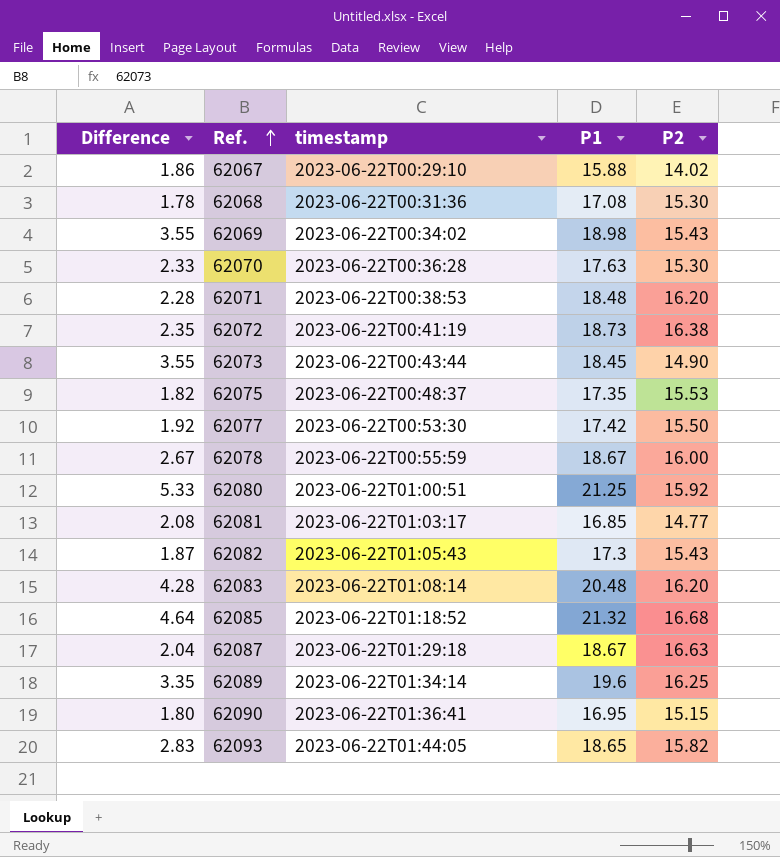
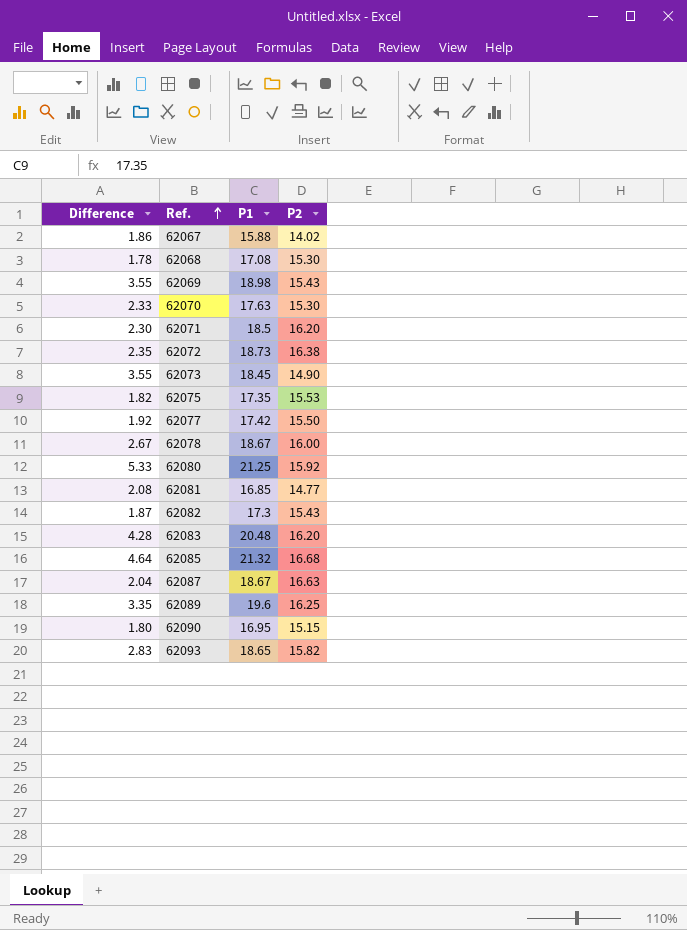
column timestamp | position: 3 -> none
62071 | Difference: 2.28 -> 2.30
62071 | P1: 18.48 -> 18.5

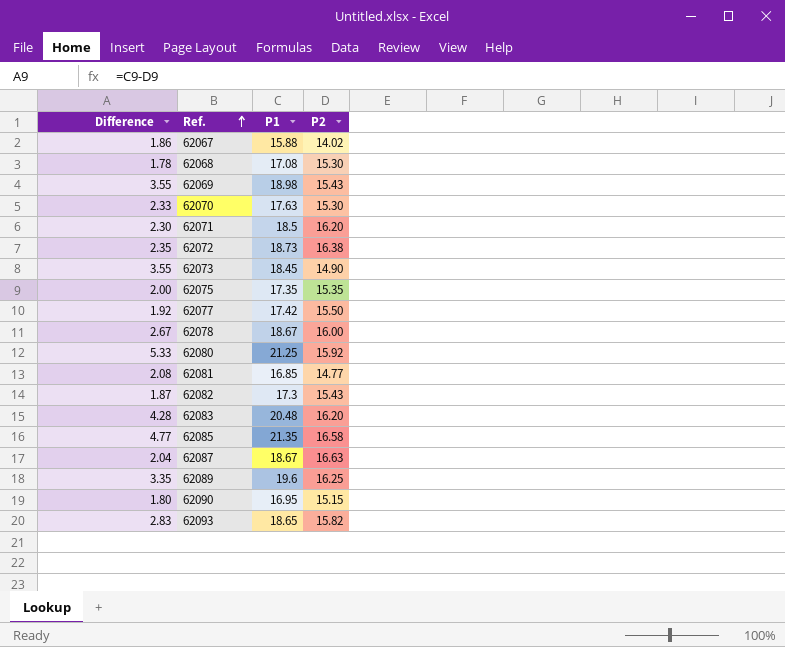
62075 | Difference: 1.82 -> 2.00
62075 | P2: 15.53 -> 15.35
62085 | Difference: 4.64 -> 4.77
62085 | P1: 21.32 -> 21.35
62085 | P2: 16.68 -> 16.58

